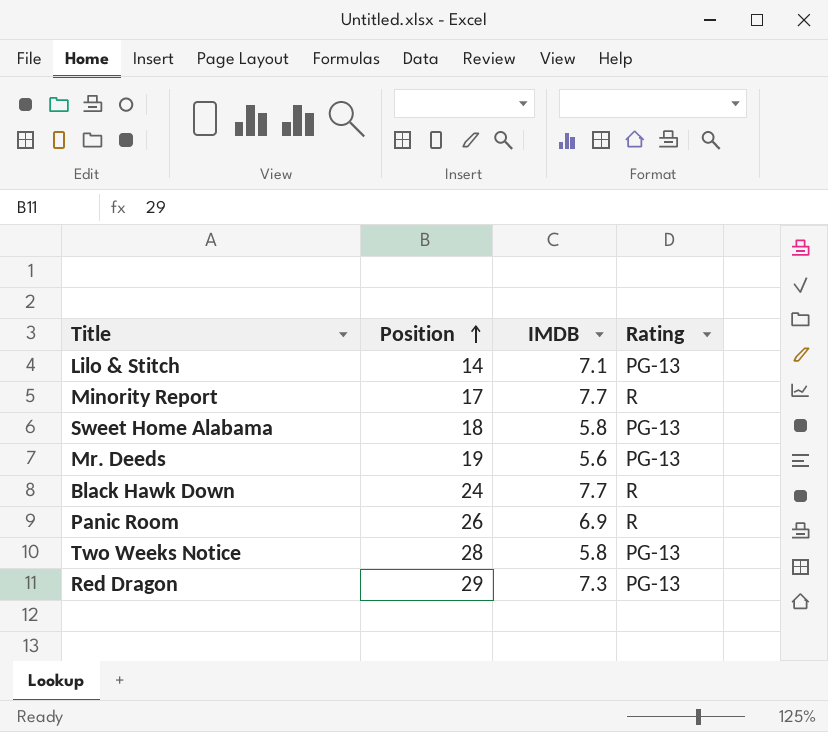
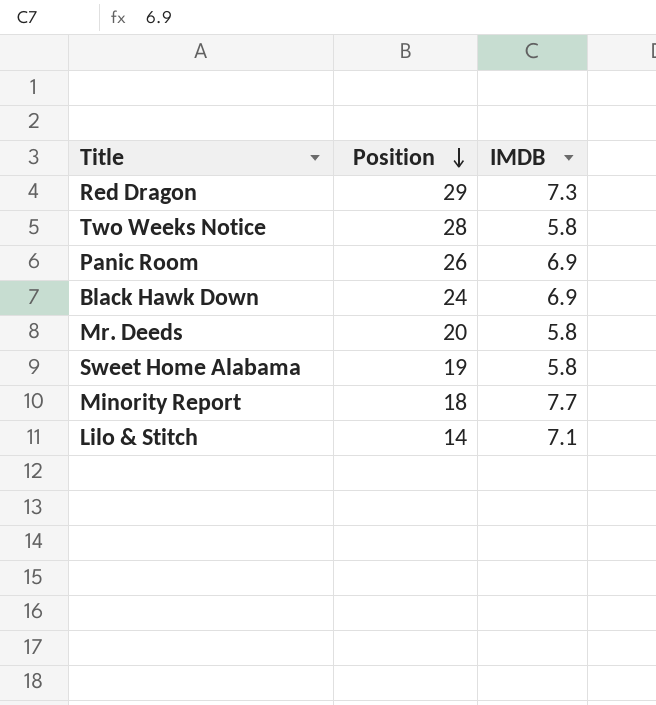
row order: Position ascending -> Position descending
column Rating | position: 4 -> none
Black Hawk Down | IMDB: 7.7 -> 6.9
Mr. Deeds | Position: 19 -> 20
Mr. Deeds | IMDB: 5.6 -> 5.8
Sweet Home Alabama | Position: 18 -> 19
Minority Report | Position: 17 -> 18

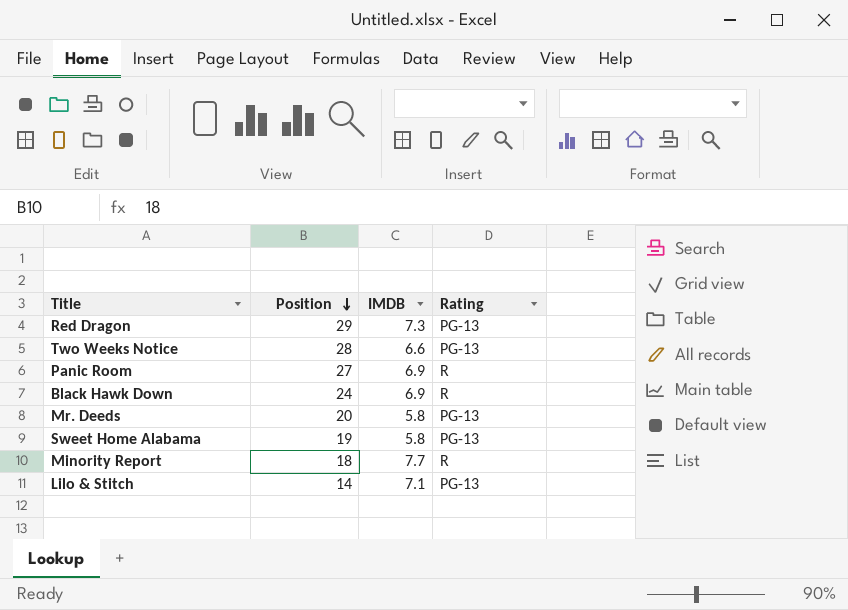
column Rating | position: none -> 4
Two Weeks Notice | IMDB: 5.8 -> 6.6
Panic Room | Position: 26 -> 27

